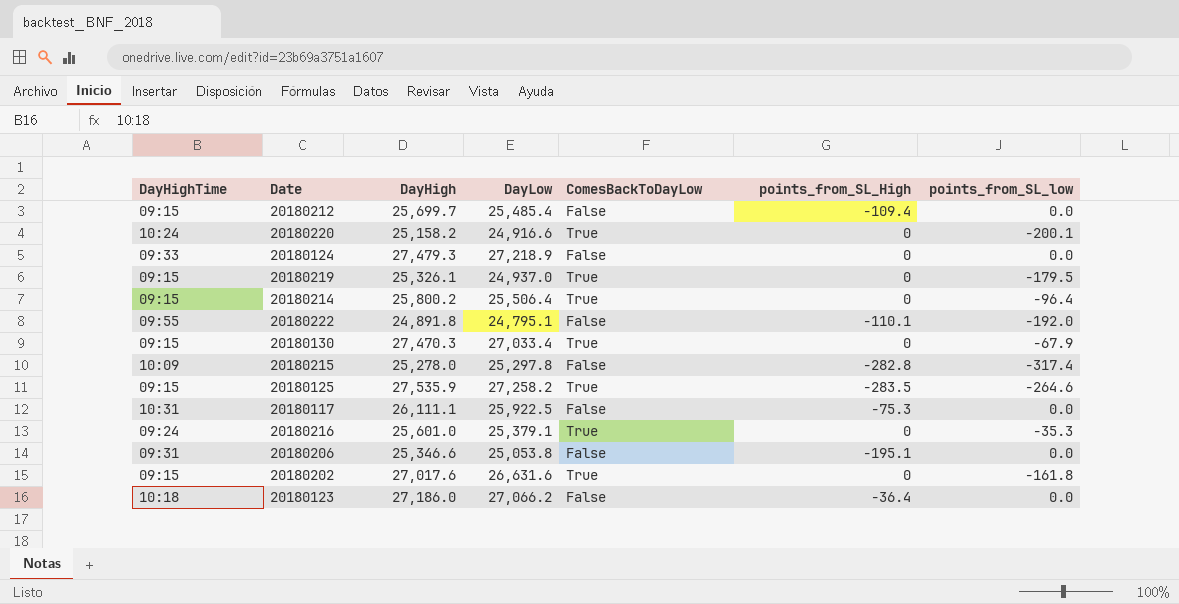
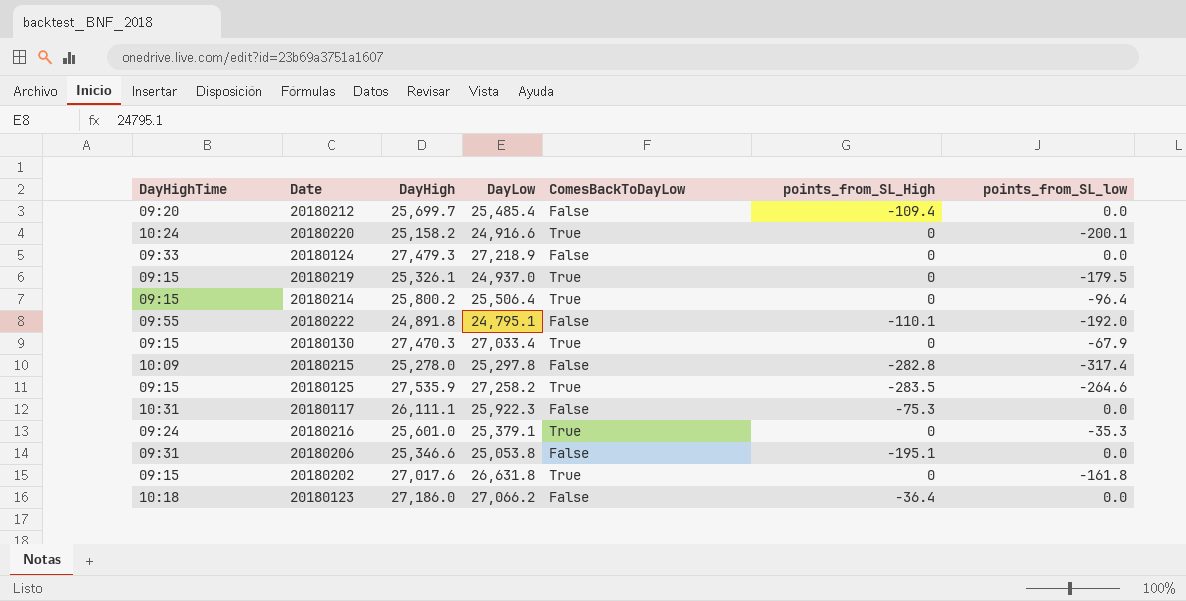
20180212 | DayHighTime: 09:15 -> 09:20
20180117 | DayLow: 25,922.5 -> 25,922.3
20180202 | DayLow: 26,631.6 -> 26,631.8

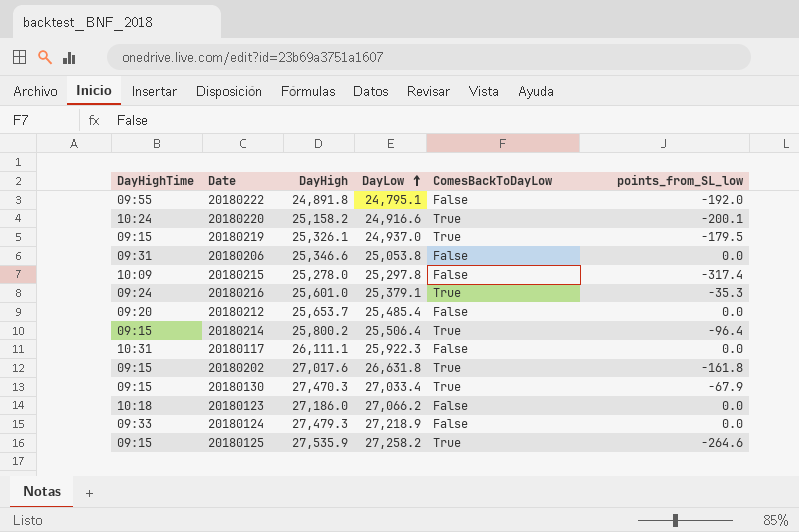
row order: none -> DayLow ascending
column points_from_SL_High | position: 6 -> none
20180212 | DayHigh: 25,699.7 -> 25,653.7

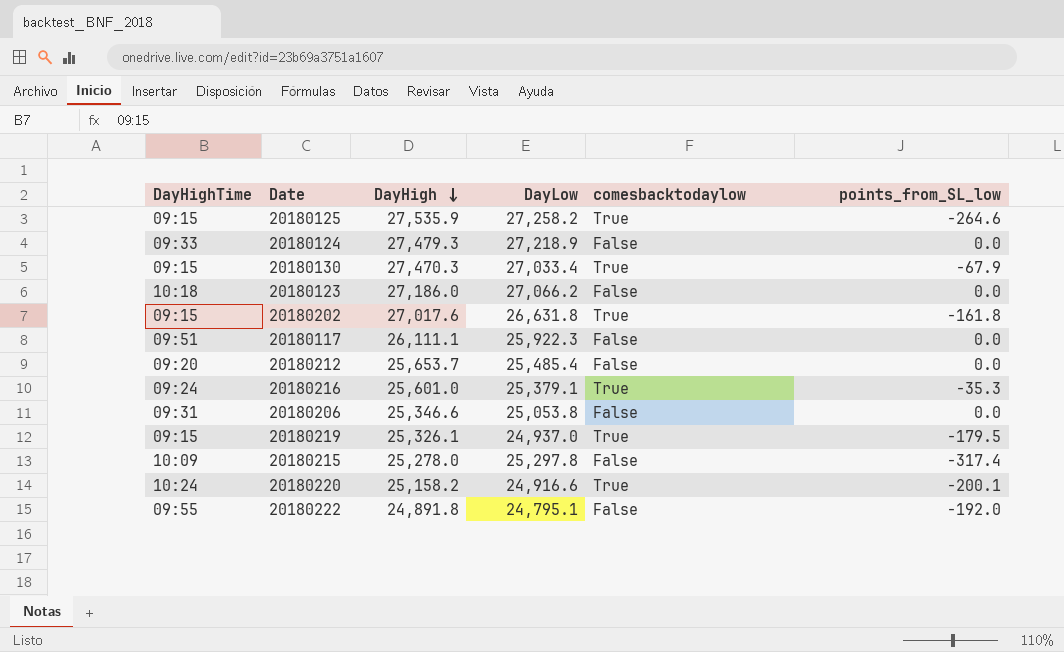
row order: DayLow ascending -> DayHigh descending
column name: ComesBackToDayLow -> comesbacktodaylow
row 20180214: 09:15 | 25,800.2 | 25,506.4 | True | -96.4 -> none
20180117 | DayHighTime: 10:31 -> 09:51

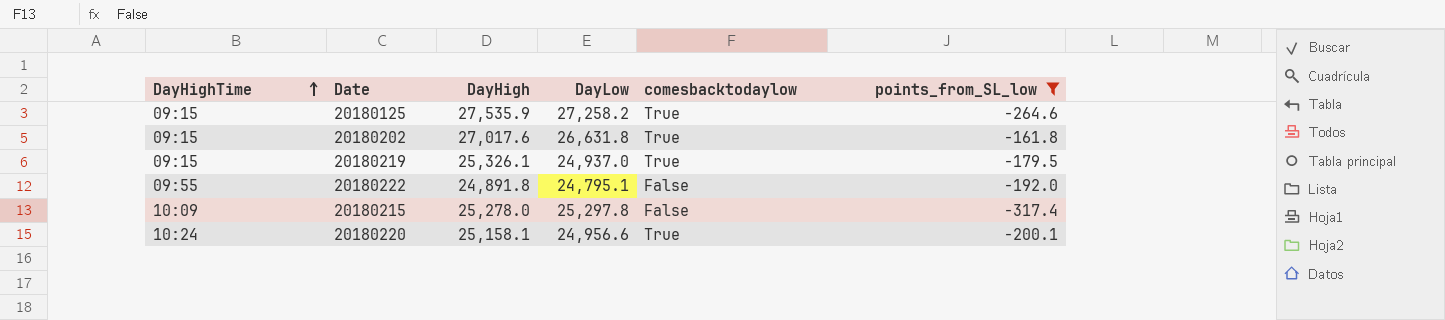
filter: none -> points_from_SL_low <= -161.8
row order: DayHigh descending -> DayHighTime ascending
20180220 | DayHigh: 25,158.2 -> 25,158.1
20180220 | DayLow: 24,916.6 -> 24,956.6

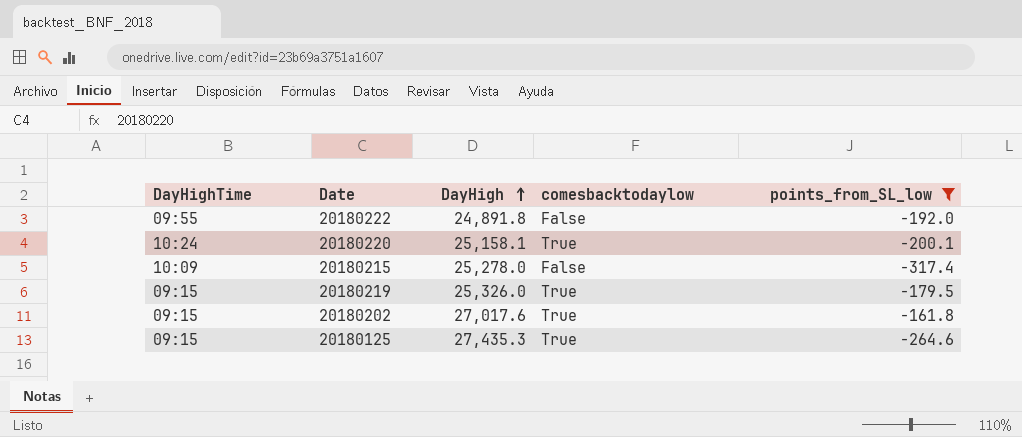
row order: DayHighTime ascending -> DayHigh ascending
column DayLow | position: 4 -> none
20180219 | DayHigh: 25,326.1 -> 25,326.0
20180125 | DayHigh: 27,535.9 -> 27,435.3

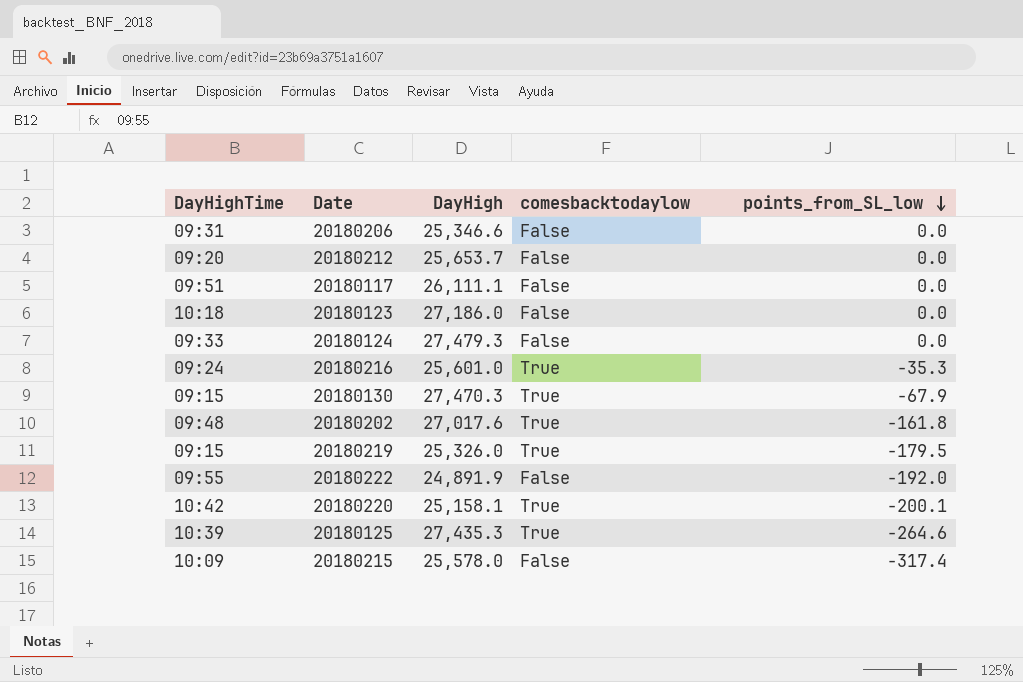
filter: points_from_SL_low <= -161.8 -> none
row order: DayHigh ascending -> points_from_SL_low descending
20180202 | DayHighTime: 09:15 -> 09:48
20180222 | DayHigh: 24,891.8 -> 24,891.9
20180220 | DayHighTime: 10:24 -> 10:42
20180125 | DayHighTime: 09:15 -> 10:39
20180215 | DayHigh: 25,278.0 -> 25,578.0

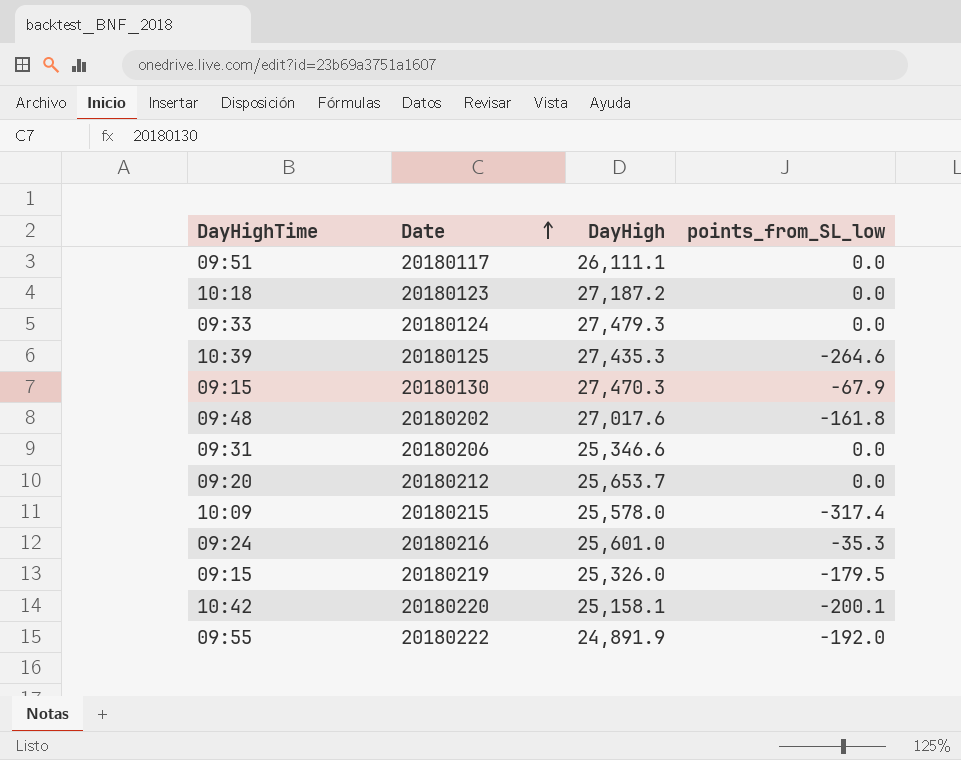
row order: points_from_SL_low descending -> Date ascending
column comesbacktodaylow | position: 4 -> none
20180123 | DayHigh: 27,186.0 -> 27,187.2

